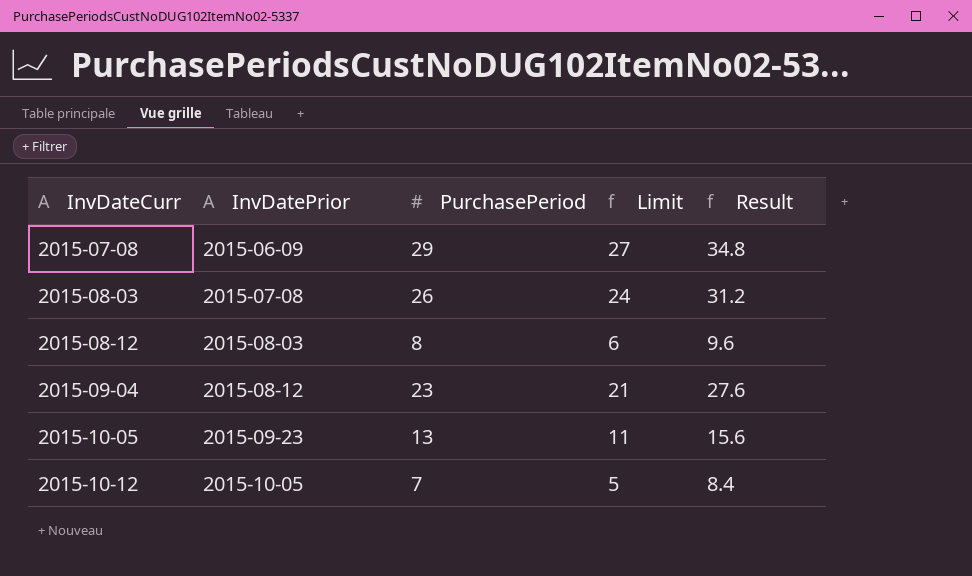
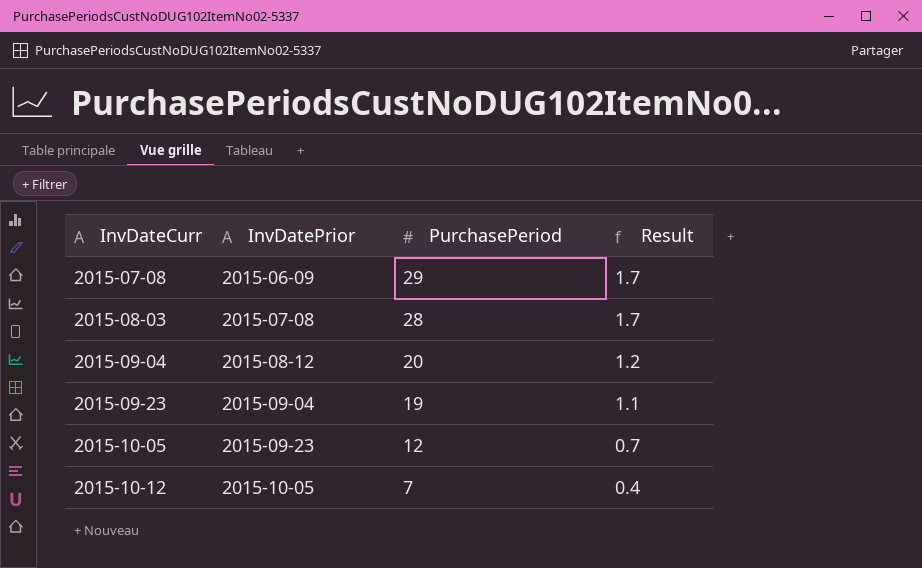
column Limit | formula: [PurchasePeriod] - 2 -> none
column Result | formula: [PurchasePeriod] * 1.2 -> [PurchasePeriod] * 0.06
row 2015-08-12: 2015-08-03 | 8 | 6 | 9.6 -> none
2015-08-03 | PurchasePeriod: 26 -> 28
2015-09-04 | PurchasePeriod: 23 -> 20
row 2015-09-23: none -> 2015-09-04 | 19 | 1.1
2015-10-05 | PurchasePeriod: 13 -> 12

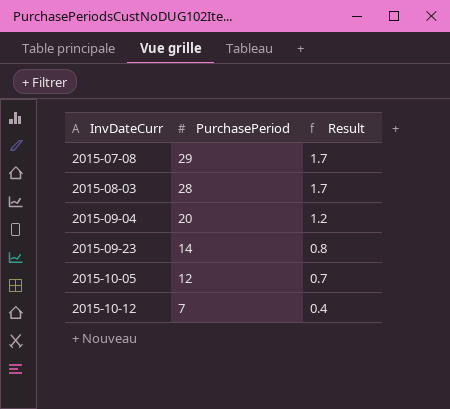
column InvDatePrior | position: 2 -> none
2015-09-23 | PurchasePeriod: 19 -> 14
2015-09-23 | Result: 1.1 -> 0.8

